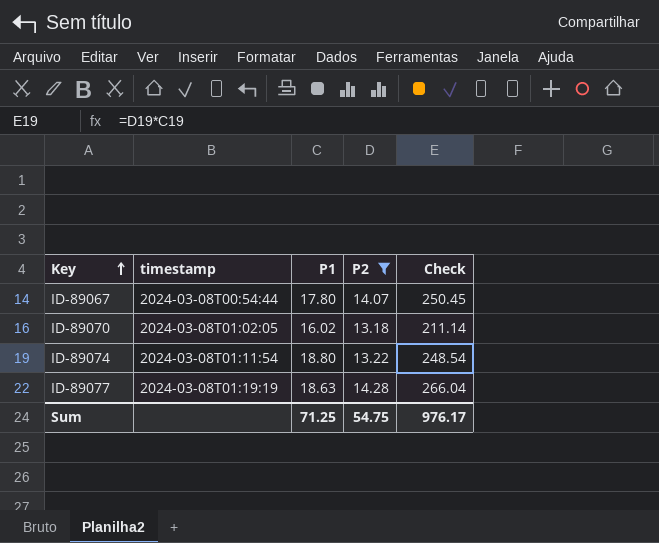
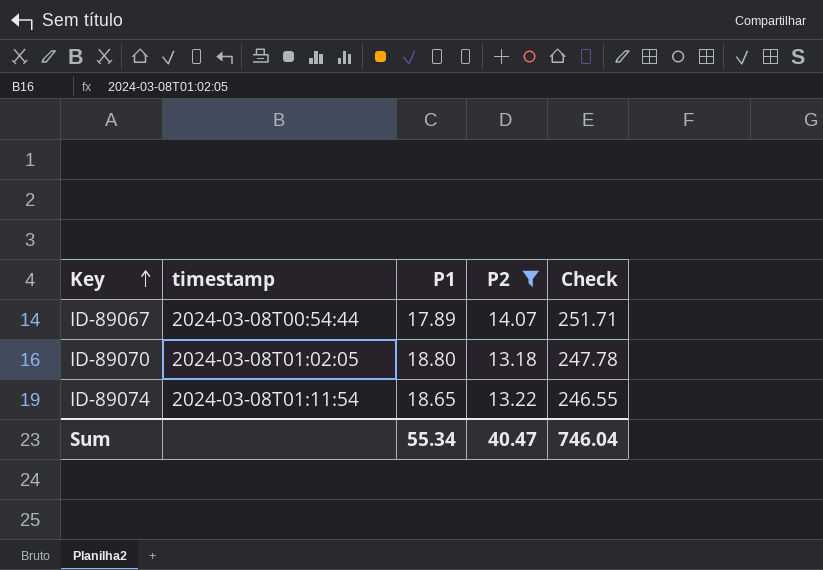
row ID-89077: 2024-03-08T01:19:19 | 18.63 | 14.28 | 266.04 -> none
ID-89067 | P1: 17.80 -> 17.89
ID-89067 | Check: 250.45 -> 251.71
ID-89070 | P1: 16.02 -> 18.80
ID-89070 | Check: 211.14 -> 247.78
ID-89074 | P1: 18.80 -> 18.65
ID-89074 | Check: 248.54 -> 246.55
Sum | P1: 71.25 -> 55.34
Sum | P2: 54.75 -> 40.47
Sum | Check: 976.17 -> 746.04

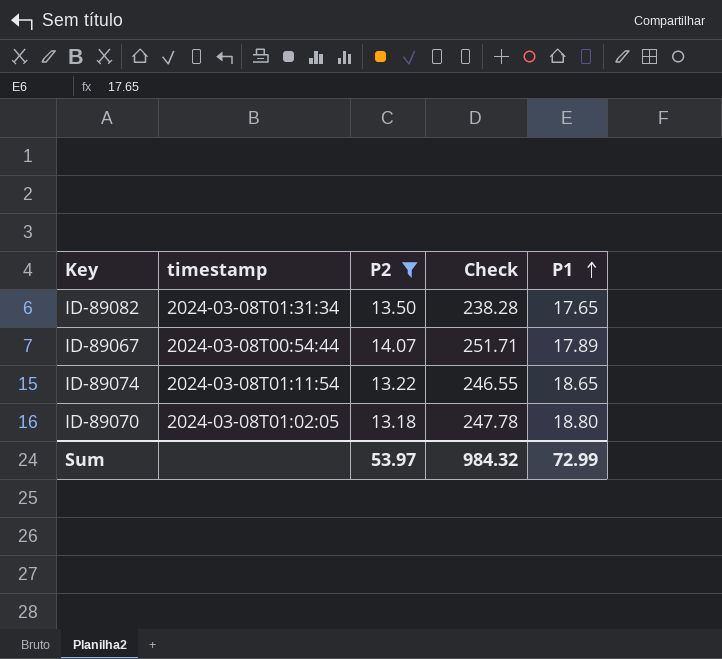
row order: Key ascending -> P1 ascending
column P1 | position: 3 -> 5
row ID-89082: none -> 2024-03-08T01:31:34 | 13.50 | 238.28 | 17.65
Sum | P2: 40.47 -> 53.97
Sum | Check: 746.04 -> 984.32
Sum | P1: 55.34 -> 72.99

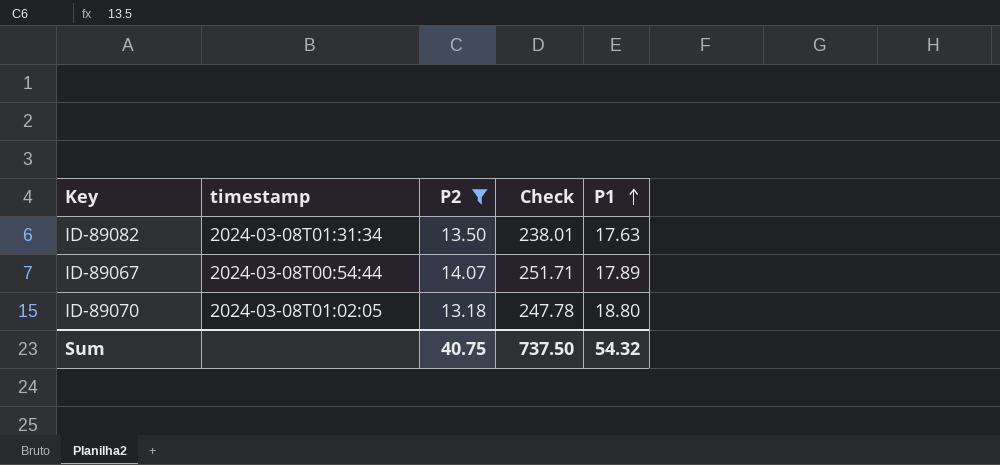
row ID-89074: 2024-03-08T01:11:54 | 13.22 | 246.55 | 18.65 -> none
ID-89082 | Check: 238.28 -> 238.01
ID-89082 | P1: 17.65 -> 17.63
Sum | P2: 53.97 -> 40.75
Sum | Check: 984.32 -> 737.50
Sum | P1: 72.99 -> 54.32

